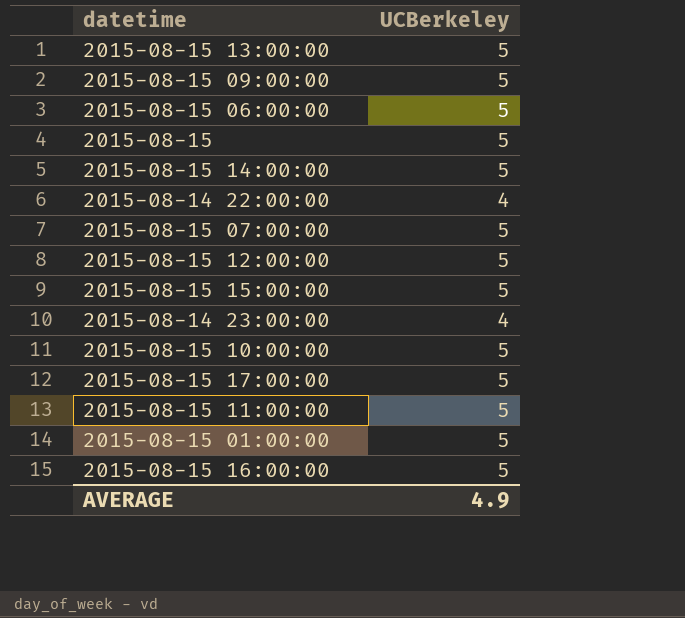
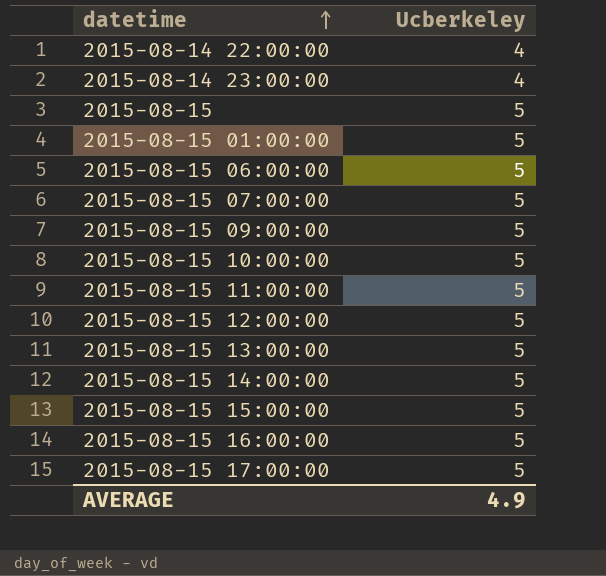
row order: none -> datetime ascending
column name: UCBerkeley -> Ucberkeley

